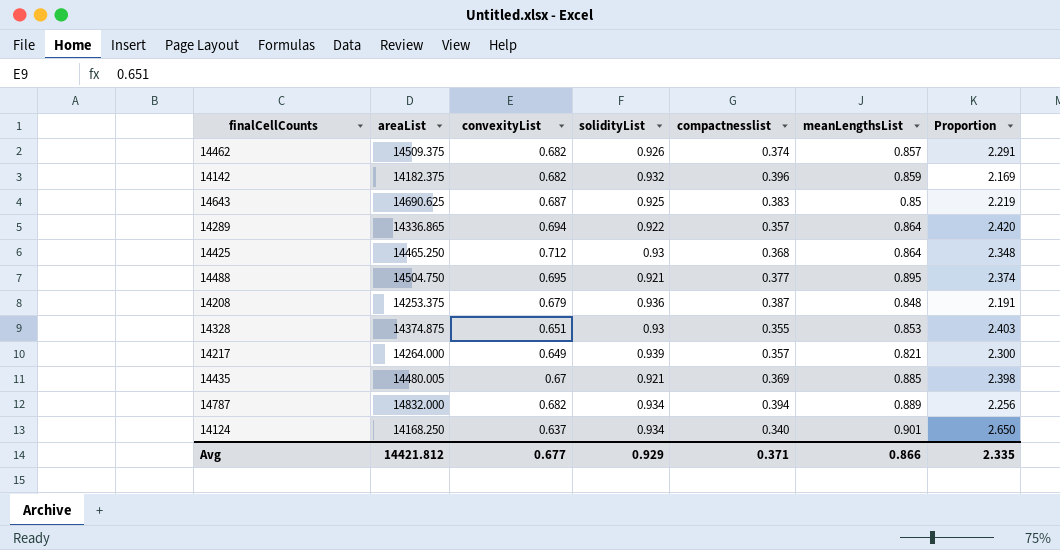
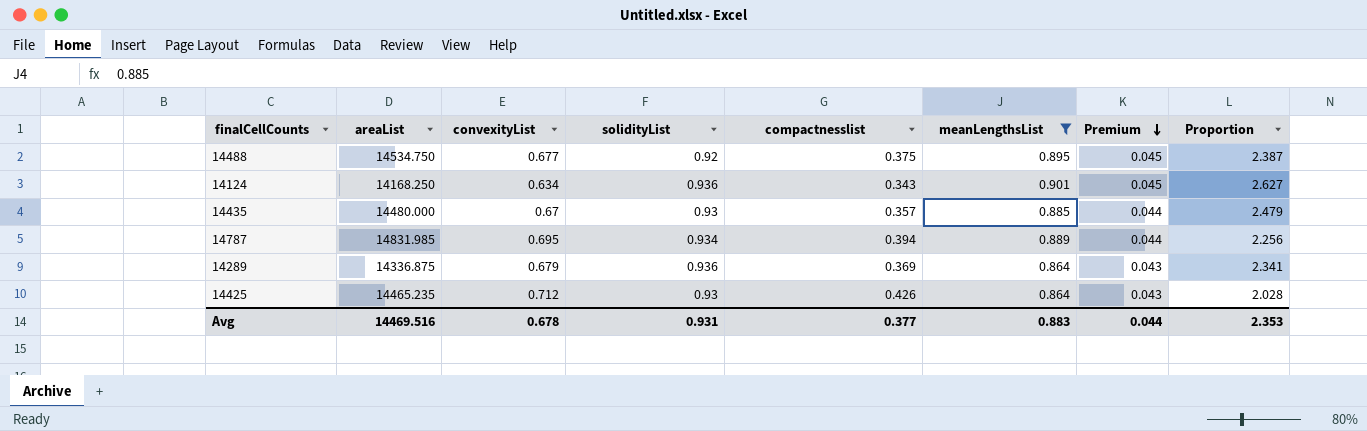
filter: none -> meanLengthsList >= 0.864
row order: none -> Premium descending
column Premium | formula: none -> [meanLengthsList] * 0.05
14488 | areaList: 14504.750 -> 14534.750
14488 | convexityList: 0.695 -> 0.677
14488 | solidityList: 0.921 -> 0.92
14488 | compactnesslist: 0.377 -> 0.375
14488 | Proportion: 2.374 -> 2.387
14124 | convexityList: 0.637 -> 0.634
14124 | solidityList: 0.934 -> 0.936
14124 | compactnesslist: 0.340 -> 0.343
14124 | Proportion: 2.650 -> 2.627
14435 | areaList: 14480.005 -> 14480.000
14435 | solidityList: 0.921 -> 0.93
14435 | compactnesslist: 0.369 -> 0.357
14435 | Proportion: 2.398 -> 2.479
14787 | areaList: 14832.000 -> 14831.985
14787 | convexityList: 0.682 -> 0.695
14289 | areaList: 14336.865 -> 14336.875
14289 | convexityList: 0.694 -> 0.679
14289 | solidityList: 0.922 -> 0.936
14289 | compactnesslist: 0.357 -> 0.369
14289 | Proportion: 2.420 -> 2.341
14425 | areaList: 14465.250 -> 14465.235
14425 | compactnesslist: 0.368 -> 0.426
14425 | Proportion: 2.348 -> 2.028
Avg | areaList: 14421.812 -> 14469.516
Avg | convexityList: 0.677 -> 0.678
Avg | solidityList: 0.929 -> 0.931
Avg | compactnesslist: 0.371 -> 0.377
Avg | meanLengthsList: 0.866 -> 0.883
Avg | Proportion: 2.335 -> 2.353

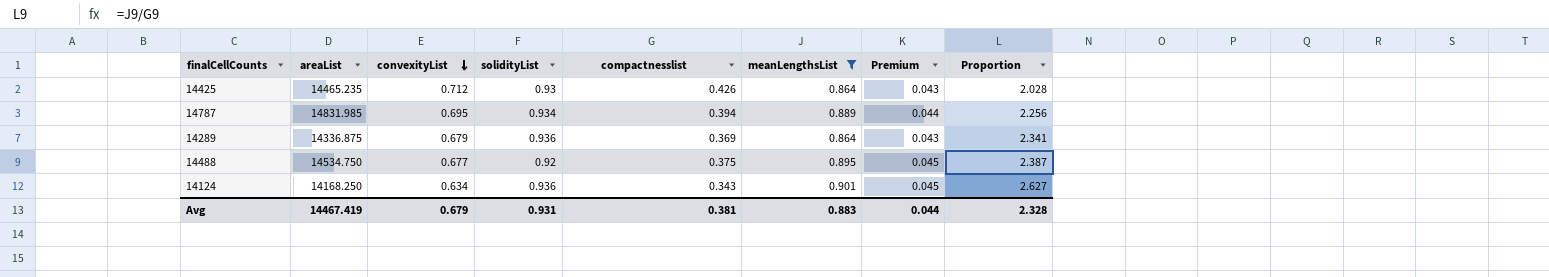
row order: Premium descending -> convexityList descending
row 14435: 14480.000 | 0.67 | 0.93 | 0.357 | 0.885 | 0.044 | 2.479 -> none
Avg | areaList: 14469.516 -> 14467.419
Avg | convexityList: 0.678 -> 0.679
Avg | compactnesslist: 0.377 -> 0.381
Avg | Proportion: 2.353 -> 2.328

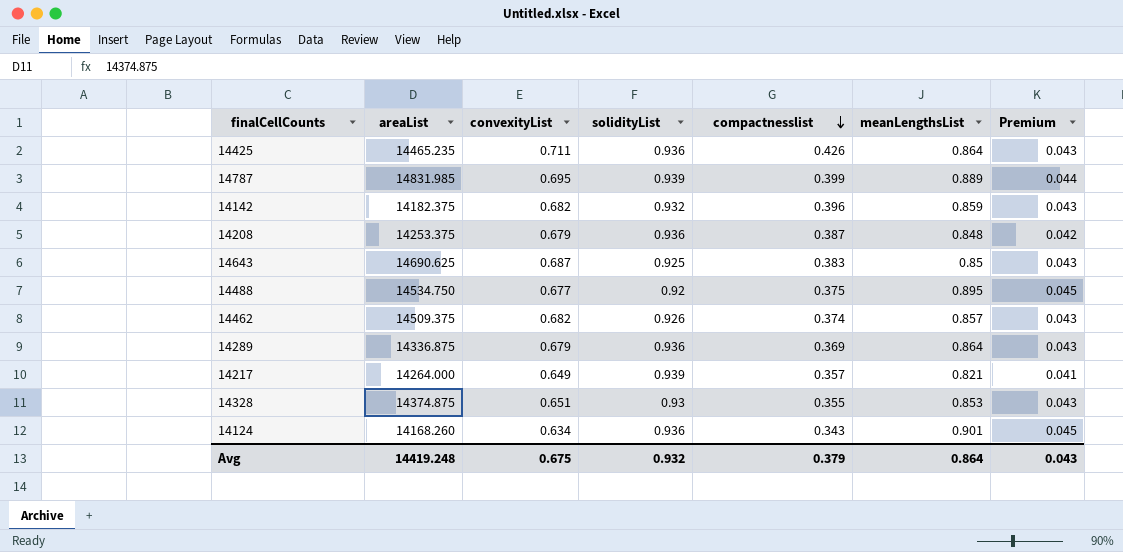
filter: meanLengthsList >= 0.864 -> none
row order: convexityList descending -> compactnesslist descending
column Proportion | formula: [meanLengthsList] / [compactnesslist] -> none
14425 | convexityList: 0.712 -> 0.711
14425 | solidityList: 0.93 -> 0.936
14787 | solidityList: 0.934 -> 0.939
14787 | compactnesslist: 0.394 -> 0.399
14124 | areaList: 14168.250 -> 14168.260
Avg | areaList: 14467.419 -> 14419.248
Avg | convexityList: 0.679 -> 0.675
Avg | solidityList: 0.931 -> 0.932
Avg | compactnesslist: 0.381 -> 0.379
Avg | meanLengthsList: 0.883 -> 0.864
Avg | Premium: 0.044 -> 0.043

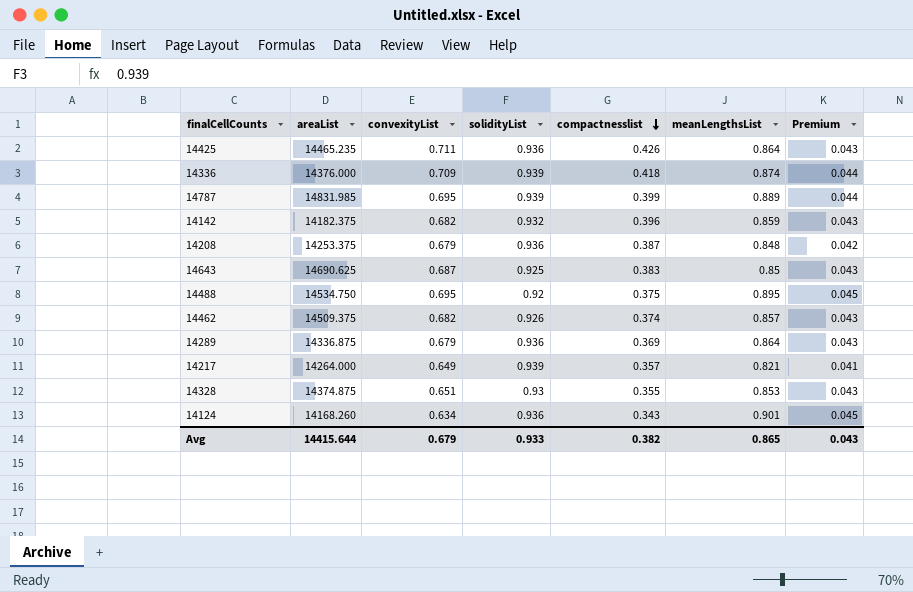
row 14336: none -> 14376.000 | 0.709 | 0.939 | 0.418 | 0.874 | 0.044
14488 | convexityList: 0.677 -> 0.695
Avg | areaList: 14419.248 -> 14415.644
Avg | convexityList: 0.675 -> 0.679
Avg | solidityList: 0.932 -> 0.933
Avg | compactnesslist: 0.379 -> 0.382
Avg | meanLengthsList: 0.864 -> 0.865

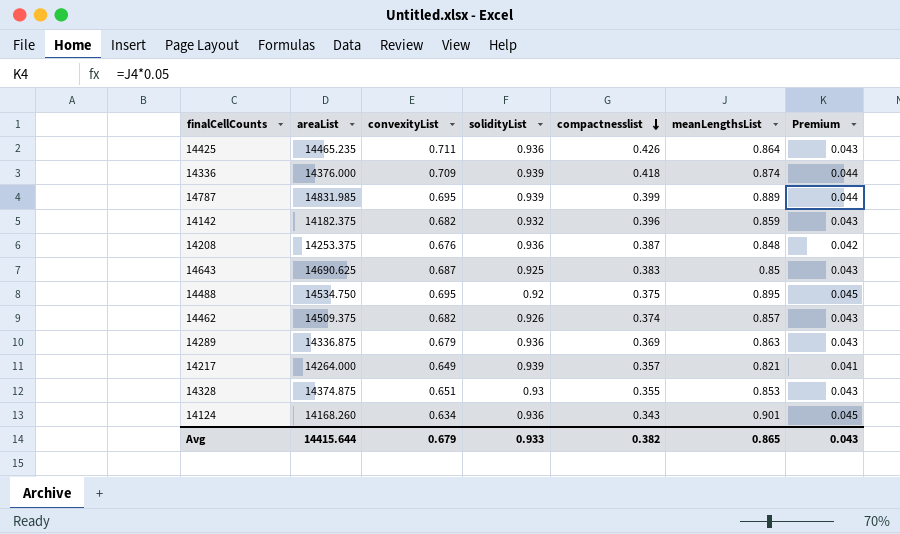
14208 | convexityList: 0.679 -> 0.676
14289 | meanLengthsList: 0.864 -> 0.863

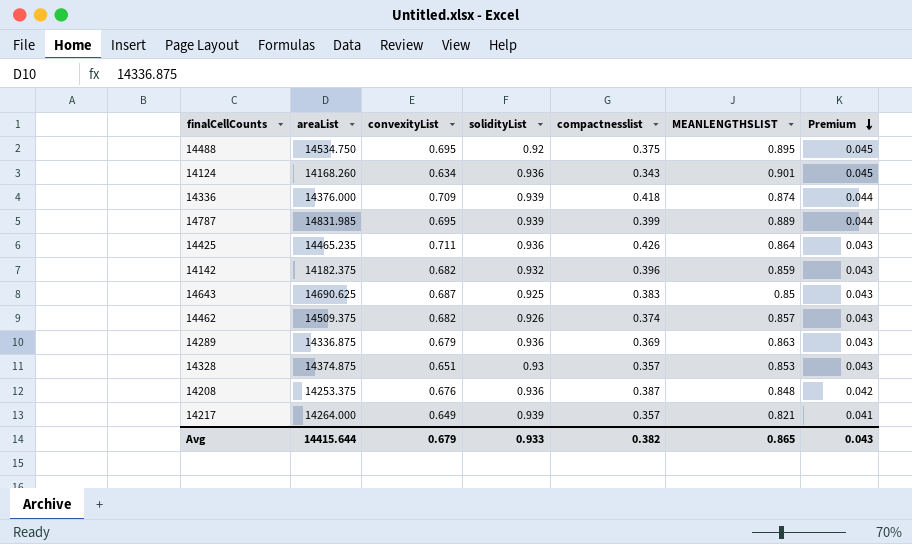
row order: compactnesslist descending -> Premium descending
column name: meanLengthsList -> MEANLENGTHSLIST
14328 | compactnesslist: 0.355 -> 0.357

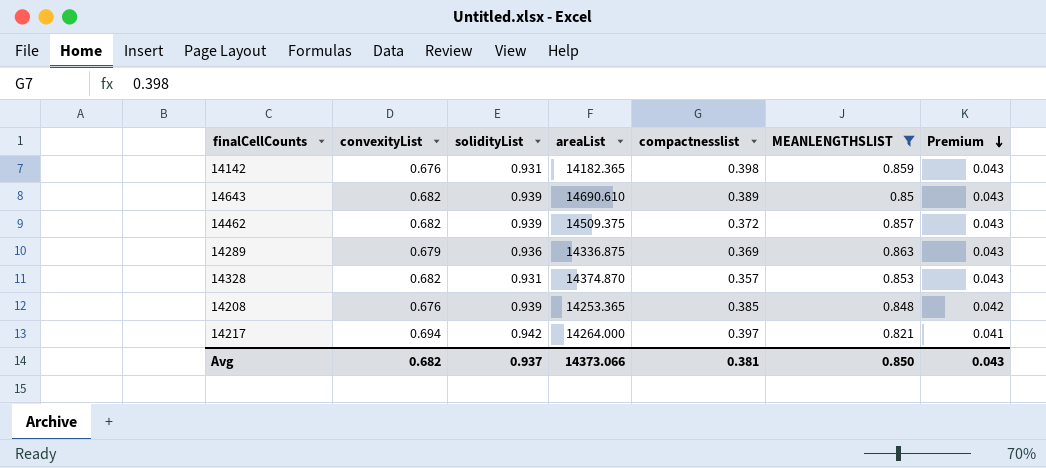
filter: none -> MEANLENGTHSLIST <= 0.863
column areaList | position: 2 -> 4
14142 | convexityList: 0.682 -> 0.676
14142 | solidityList: 0.932 -> 0.931
14142 | areaList: 14182.375 -> 14182.365
14142 | compactnesslist: 0.396 -> 0.398
14643 | convexityList: 0.687 -> 0.682
14643 | solidityList: 0.925 -> 0.939
14643 | areaList: 14690.625 -> 14690.610
14643 | compactnesslist: 0.383 -> 0.389
14462 | solidityList: 0.926 -> 0.939
14462 | compactnesslist: 0.374 -> 0.372
14328 | convexityList: 0.651 -> 0.682
14328 | solidityList: 0.93 -> 0.931
14328 | areaList: 14374.875 -> 14374.870
14208 | solidityList: 0.936 -> 0.939
14208 | areaList: 14253.375 -> 14253.365
14208 | compactnesslist: 0.387 -> 0.385
14217 | convexityList: 0.649 -> 0.694
14217 | solidityList: 0.939 -> 0.942
14217 | compactnesslist: 0.357 -> 0.397
Avg | convexityList: 0.679 -> 0.682
Avg | solidityList: 0.933 -> 0.937
Avg | areaList: 14415.644 -> 14373.066
Avg | compactnesslist: 0.382 -> 0.381
Avg | MEANLENGTHSLIST: 0.865 -> 0.850

